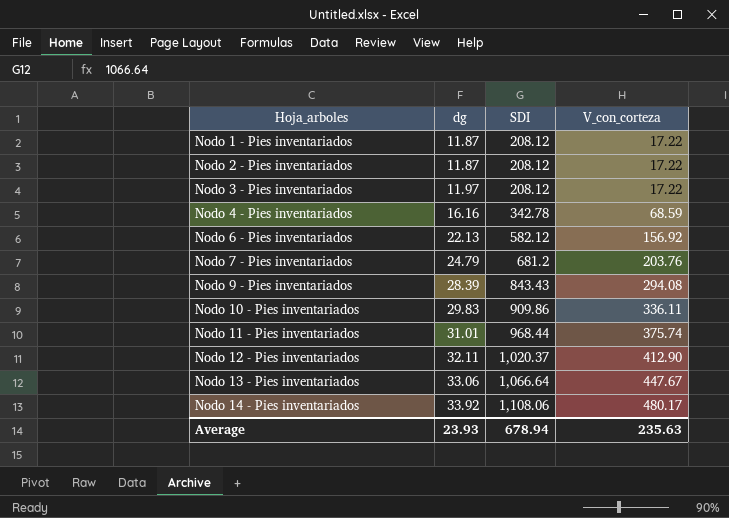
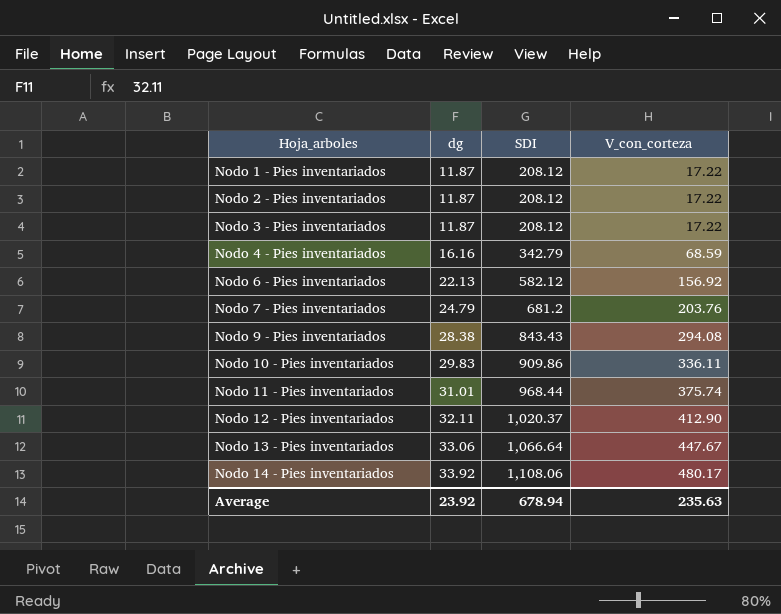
Nodo 3 - Pies inventariados | dg: 11.97 -> 11.87
Nodo 4 - Pies inventariados | SDI: 342.78 -> 342.79
Nodo 9 - Pies inventariados | dg: 28.39 -> 28.38
Average | dg: 23.93 -> 23.92

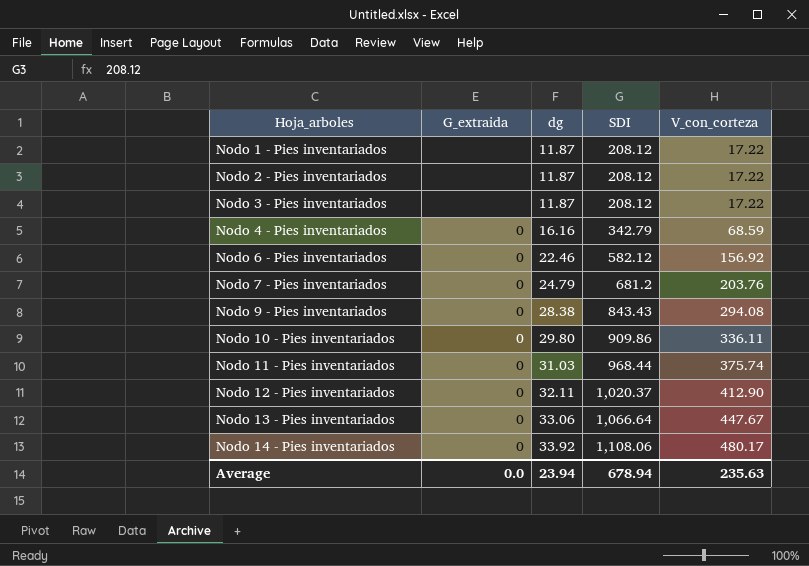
column G_extraida | position: none -> 2
Nodo 6 - Pies inventariados | dg: 22.13 -> 22.46
Nodo 10 - Pies inventariados | dg: 29.83 -> 29.80
Nodo 11 - Pies inventariados | dg: 31.01 -> 31.03
Average | dg: 23.92 -> 23.94

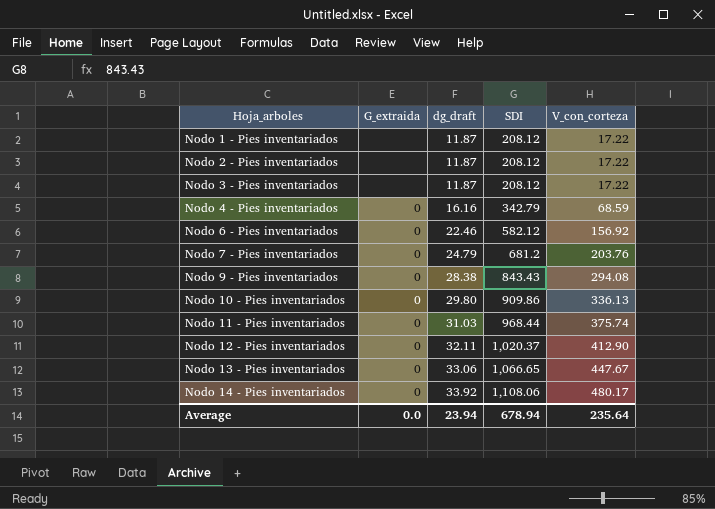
column name: dg -> dg_draft
Nodo 10 - Pies inventariados | V_con_corteza: 336.11 -> 336.13
Nodo 13 - Pies inventariados | SDI: 1,066.64 -> 1,066.65
Average | V_con_corteza: 235.63 -> 235.64

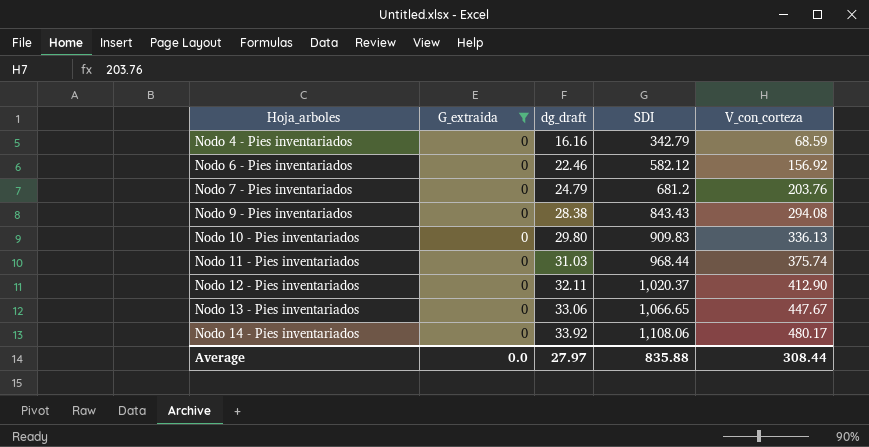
filter: none -> G_extraida = 0
Nodo 10 - Pies inventariados | SDI: 909.86 -> 909.83
Average | dg_draft: 23.94 -> 27.97
Average | SDI: 678.94 -> 835.88
Average | V_con_corteza: 235.64 -> 308.44

